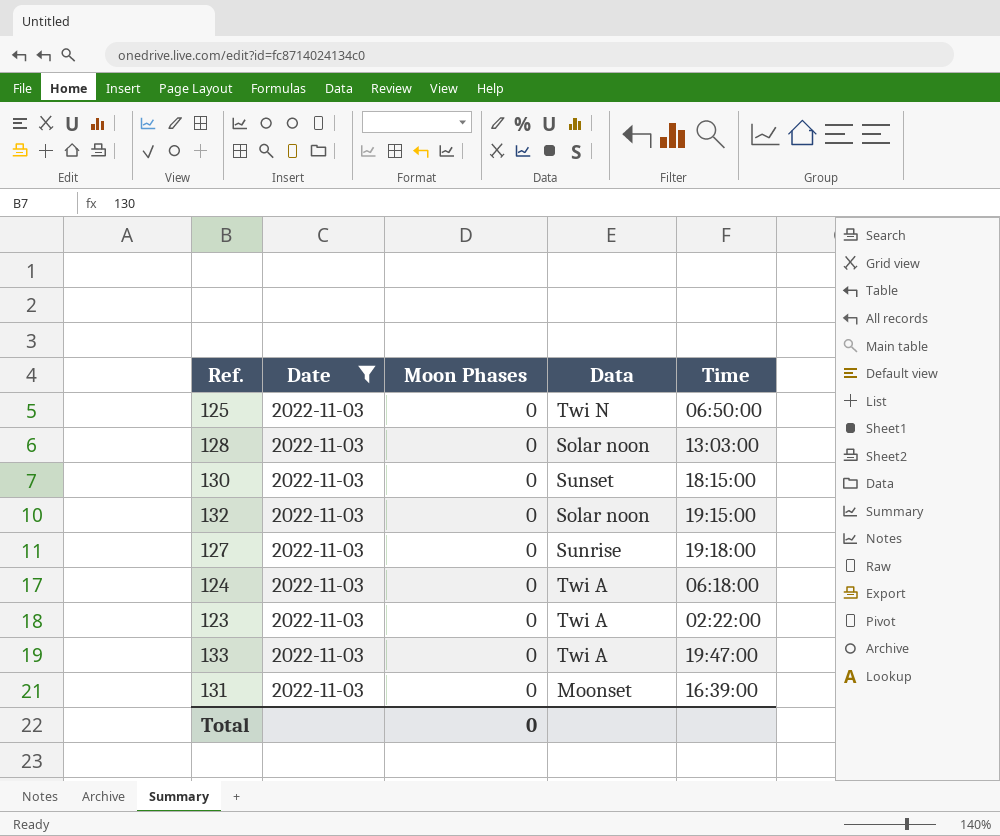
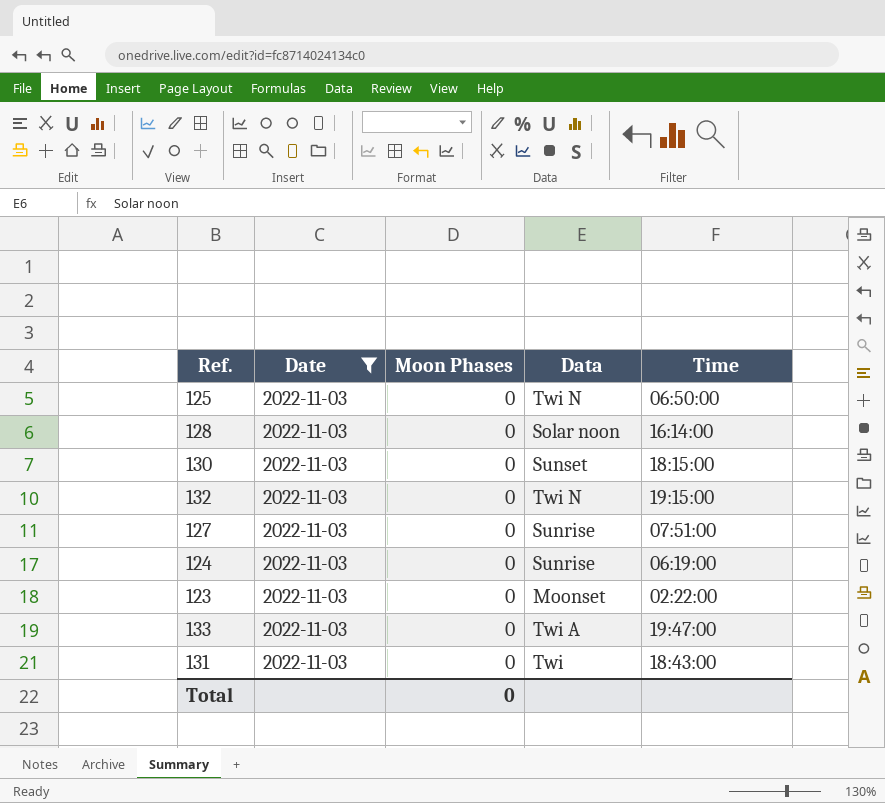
128 | Time: 13:03:00 -> 16:14:00
132 | Data: Solar noon -> Twi N
127 | Time: 19:18:00 -> 07:51:00
124 | Data: Twi A -> Sunrise
124 | Time: 06:18:00 -> 06:19:00
123 | Data: Twi A -> Moonset
131 | Data: Moonset -> Twi
131 | Time: 16:39:00 -> 18:43:00

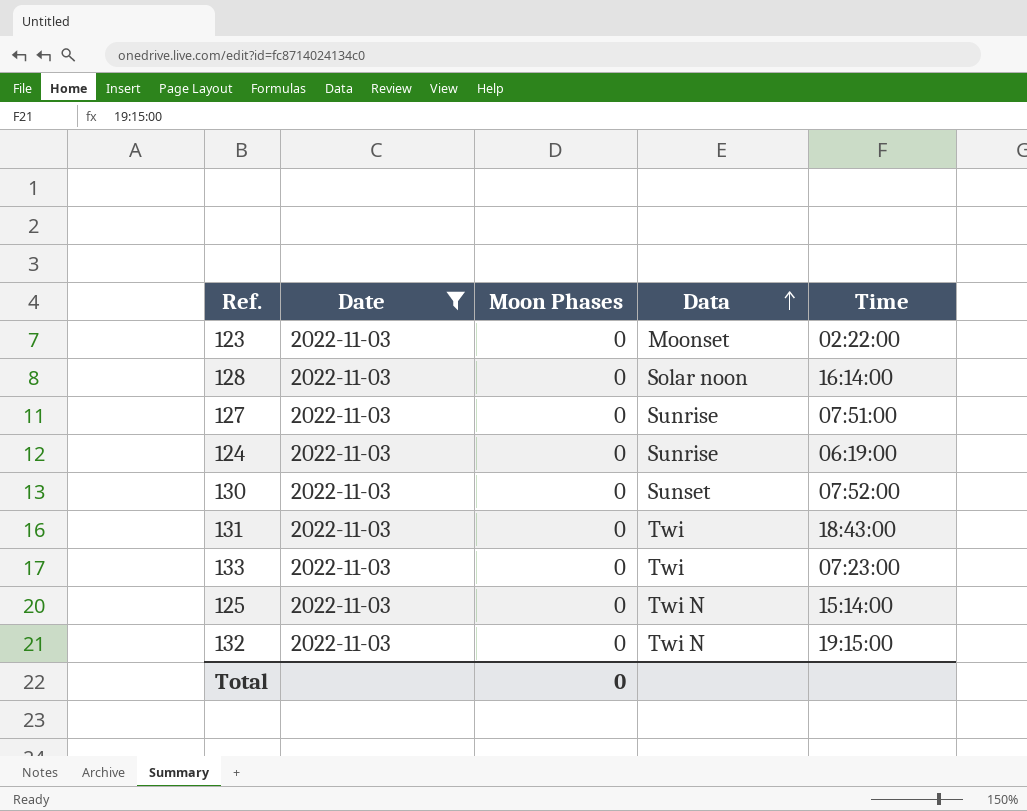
row order: none -> Data ascending
130 | Time: 18:15:00 -> 07:52:00
133 | Data: Twi A -> Twi
133 | Time: 19:47:00 -> 07:23:00
125 | Time: 06:50:00 -> 15:14:00

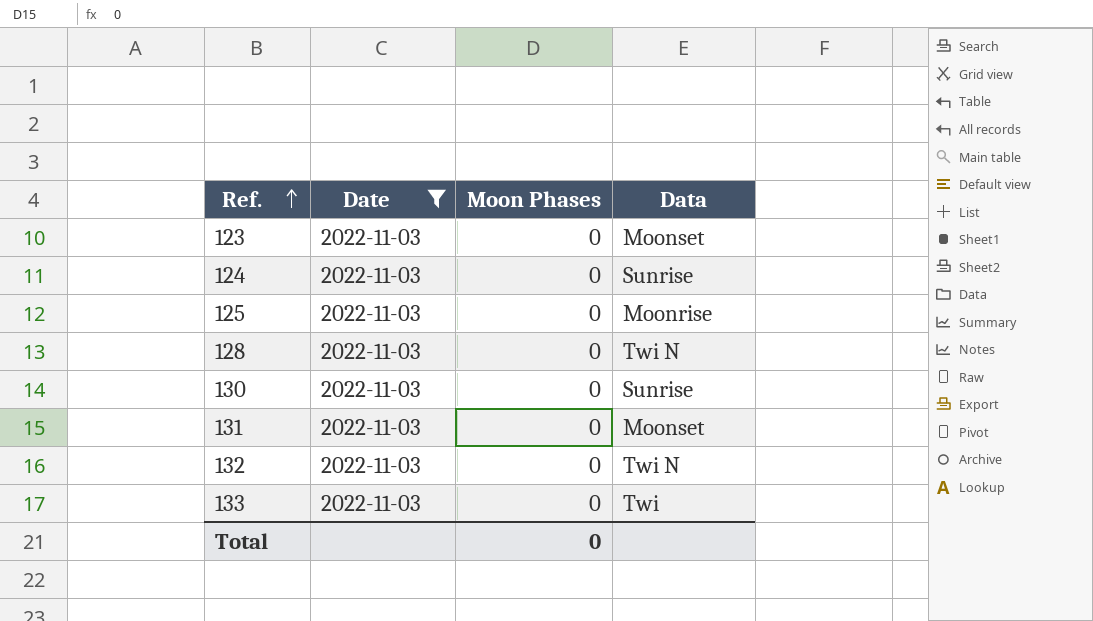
row order: Data ascending -> Ref. ascending
column Time | position: 5 -> none
row 127: 2022-11-03 | 0 | Sunrise | 07:51:00 -> none
125 | Data: Twi N -> Moonrise
128 | Data: Solar noon -> Twi N
130 | Data: Sunset -> Sunrise
131 | Data: Twi -> Moonset

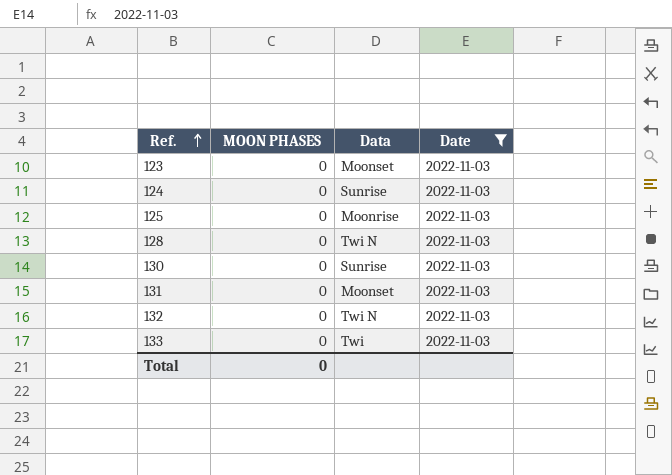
column name: Moon Phases -> MOON PHASES
column Date | position: 2 -> 4

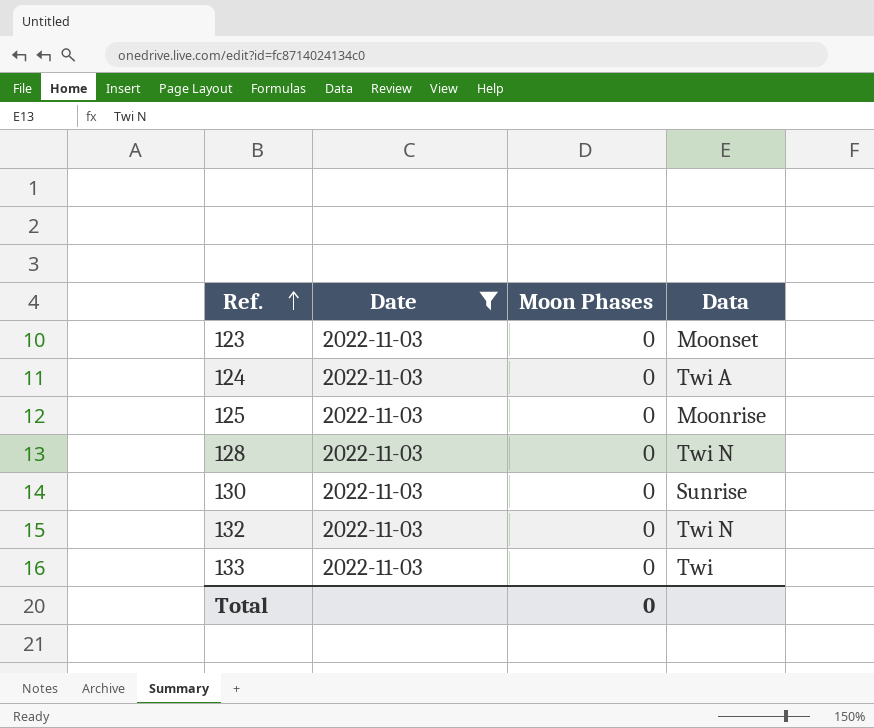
column Date | position: 4 -> 2
column name: MOON PHASES -> Moon Phases
row 131: 0 | Moonset | 2022-11-03 -> none
124 | Data: Sunrise -> Twi A

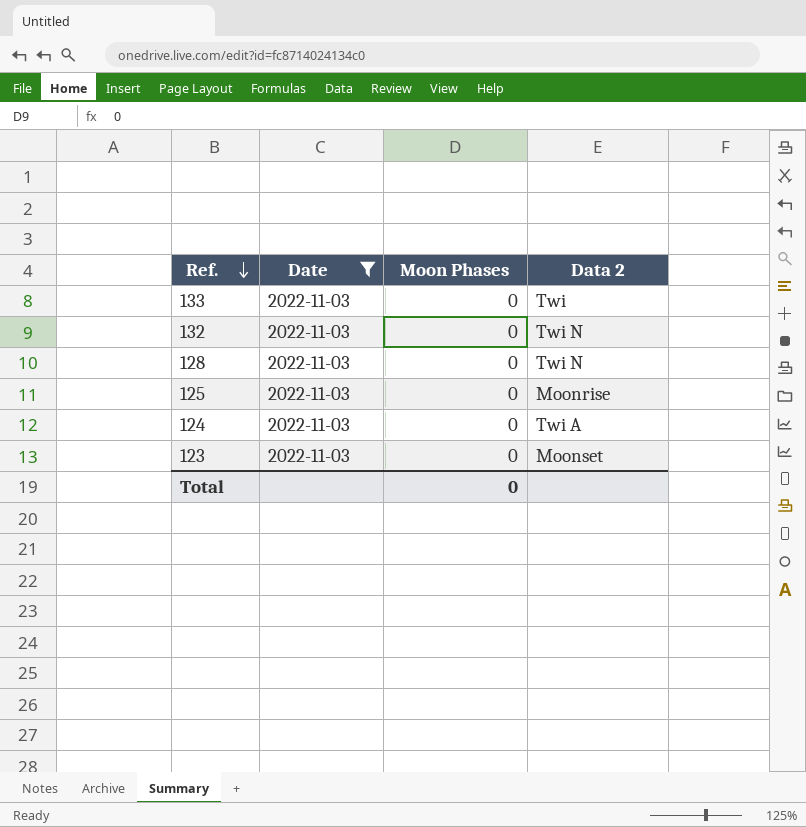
row order: Ref. ascending -> Ref. descending
column name: Data -> Data 2
row 130: 2022-11-03 | 0 | Sunrise -> none

